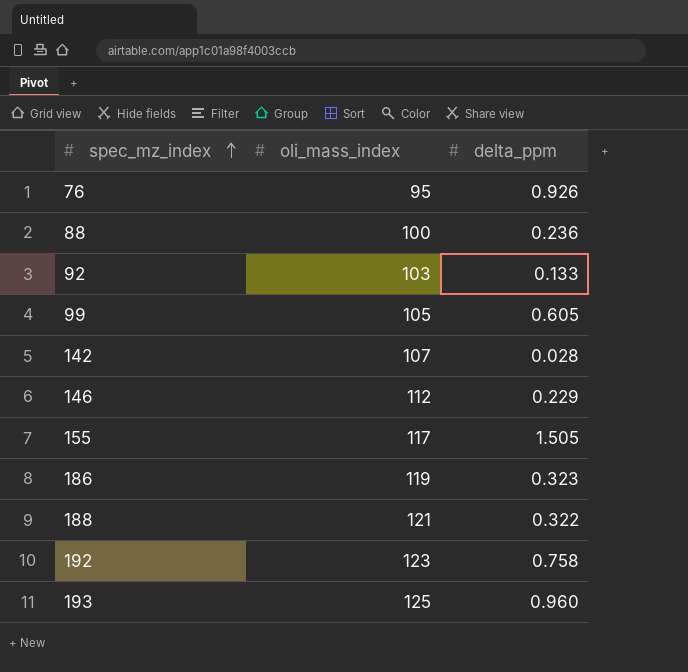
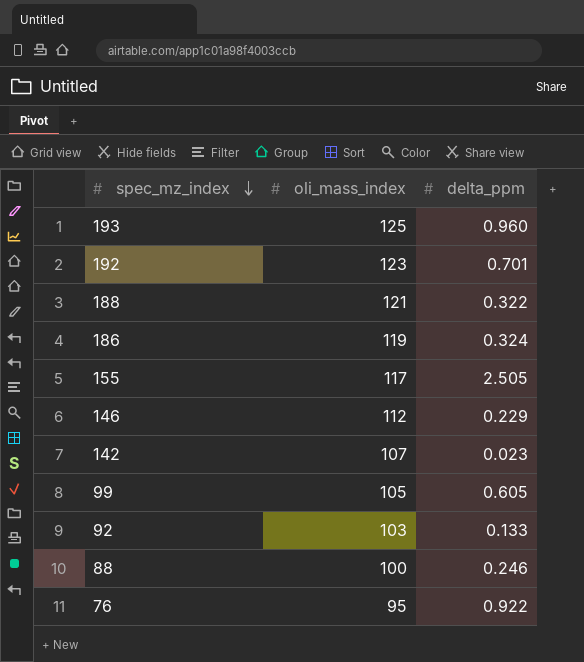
row order: spec_mz_index ascending -> spec_mz_index descending
192 | delta_ppm: 0.758 -> 0.701
186 | delta_ppm: 0.323 -> 0.324
155 | delta_ppm: 1.505 -> 2.505
142 | delta_ppm: 0.028 -> 0.023
88 | delta_ppm: 0.236 -> 0.246
76 | delta_ppm: 0.926 -> 0.922

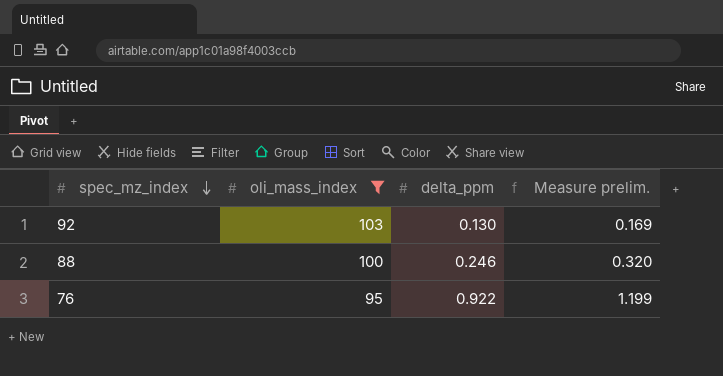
filter: none -> oli_mass_index <= 103
column Measure prelim. | formula: none -> [delta_ppm] * 1.3
92 | delta_ppm: 0.133 -> 0.130

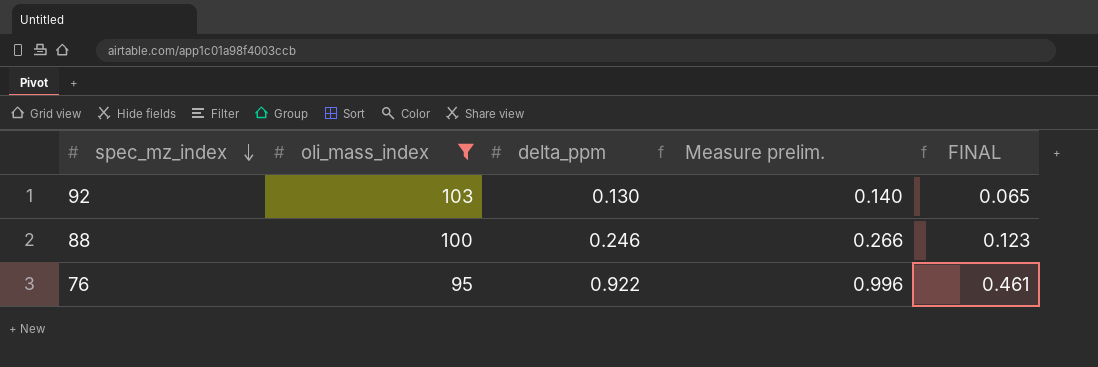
column Measure prelim. | formula: [delta_ppm] * 1.3 -> [delta_ppm] * 1.08
column FINAL | formula: none -> [delta_ppm] * 0.5

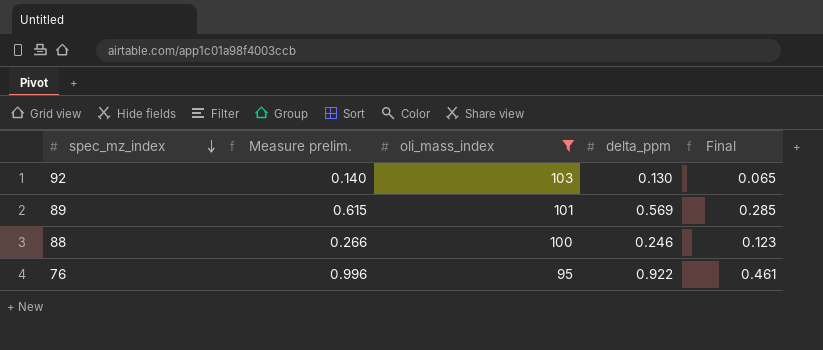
column Measure prelim. | position: 4 -> 2
column name: FINAL -> Final
row 89: none -> 0.615 | 101 | 0.569 | 0.285

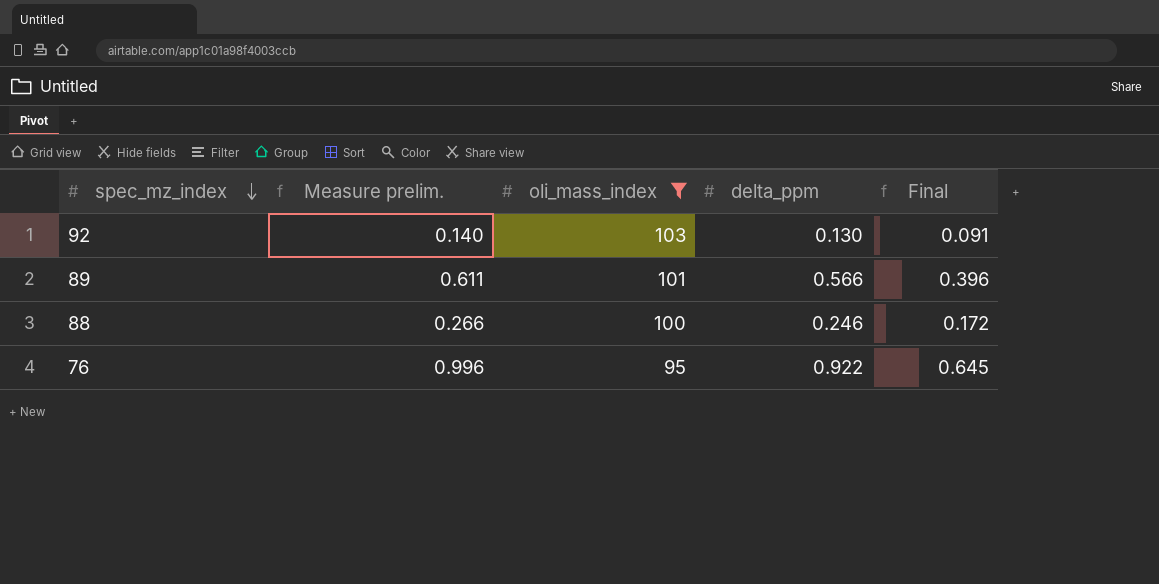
column Final | formula: [delta_ppm] * 0.5 -> [delta_ppm] * 0.7
89 | Measure prelim.: 0.615 -> 0.611
89 | delta_ppm: 0.569 -> 0.566

